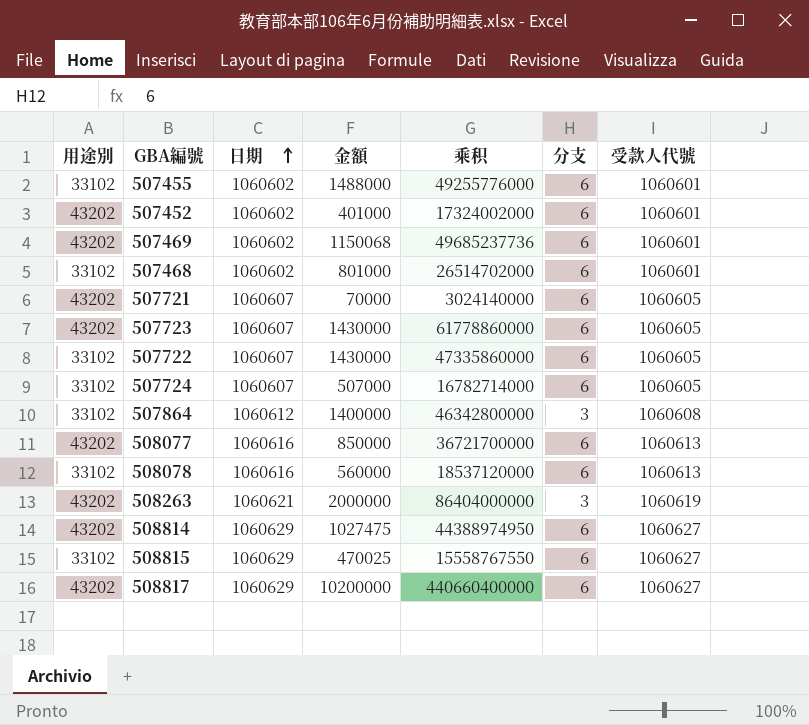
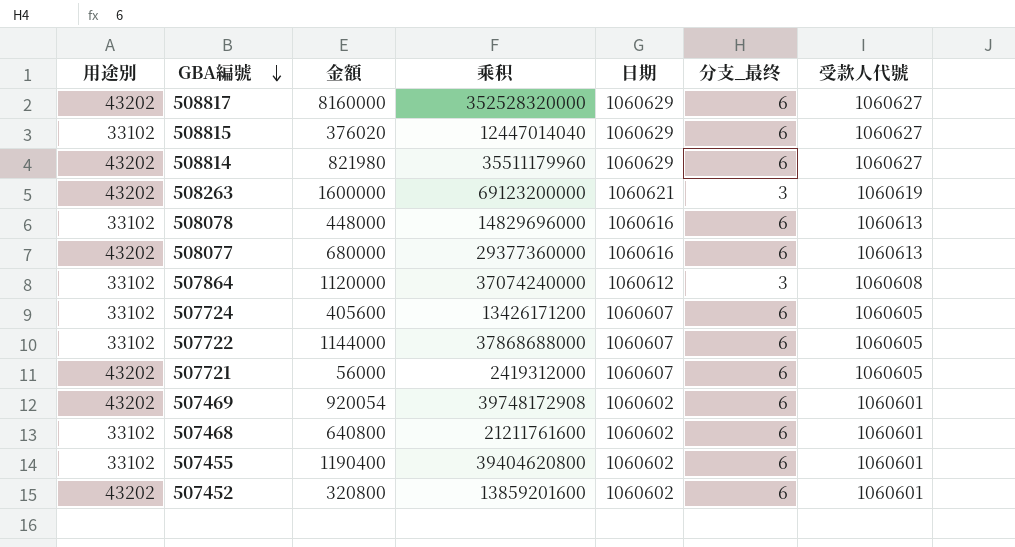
row order: 日期 ascending -> GBA編號 descending
column 日期 | position: 3 -> 5
column name: 分支 -> 分支_最终
row 507723: 43202 | 1060607 | 1430000 | 61778860000 | 6 | 1060605 -> none
508817 | 金額: 10200000 -> 8160000
508817 | 乘积: 440660400000 -> 352528320000
508815 | 金額: 470025 -> 376020
508815 | 乘积: 15558767550 -> 12447014040
508814 | 金額: 1027475 -> 821980
508814 | 乘积: 44388974950 -> 35511179960
508263 | 金額: 2000000 -> 1600000
508263 | 乘积: 86404000000 -> 69123200000
508078 | 金額: 560000 -> 448000
508078 | 乘积: 18537120000 -> 14829696000
508077 | 金額: 850000 -> 680000
508077 | 乘积: 36721700000 -> 29377360000
507864 | 金額: 1400000 -> 1120000
507864 | 乘积: 46342800000 -> 37074240000
507724 | 金額: 507000 -> 405600
507724 | 乘积: 16782714000 -> 13426171200
507722 | 金額: 1430000 -> 1144000
507722 | 乘积: 47335860000 -> 37868688000
507721 | 金額: 70000 -> 56000
507721 | 乘积: 3024140000 -> 2419312000
507469 | 金額: 1150068 -> 920054
507469 | 乘积: 49685237736 -> 39748172908
507468 | 金額: 801000 -> 640800
507468 | 乘积: 26514702000 -> 21211761600
507455 | 金額: 1488000 -> 1190400
507455 | 乘积: 49255776000 -> 39404620800
507452 | 金額: 401000 -> 320800
507452 | 乘积: 17324002000 -> 13859201600

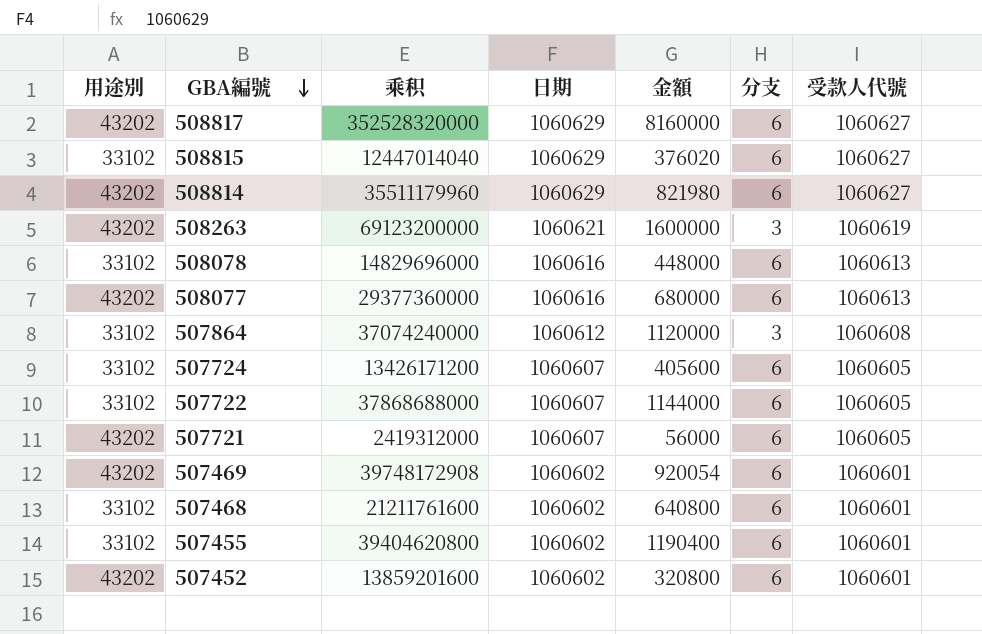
column 金額 | position: 3 -> 5
column name: 分支_最终 -> 分支

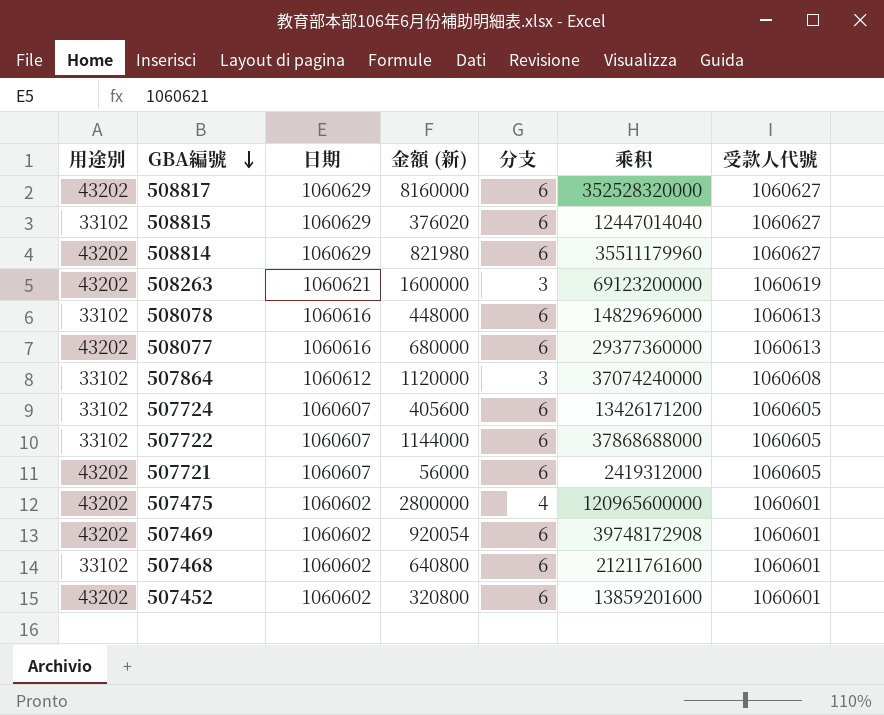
column name: 金額 -> 金額 (新)
column 乘积 | position: 3 -> 6
row 507455: 33102 | 39404620800 | 1060602 | 1190400 | 6 | 1060601 -> none
row 507475: none -> 43202 | 1060602 | 2800000 | 4 | 120965600000 | 1060601

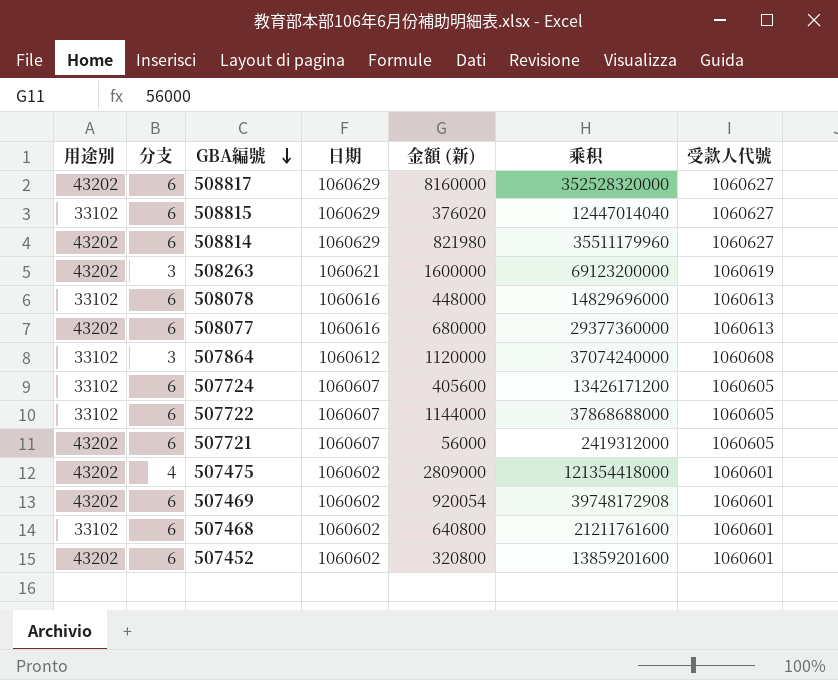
column 分支 | position: 5 -> 2
507475 | 金額 (新): 2800000 -> 2809000
507475 | 乘积: 120965600000 -> 121354418000

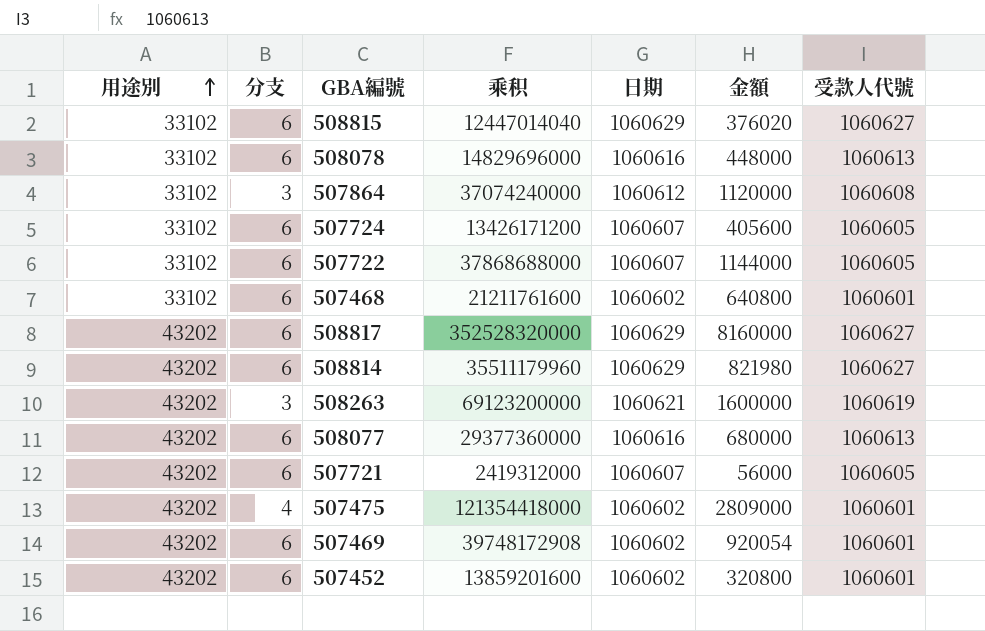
row order: GBA編號 descending -> 用途別 ascending
column 乘积 | position: 6 -> 4
column name: 金額 (新) -> 金額

